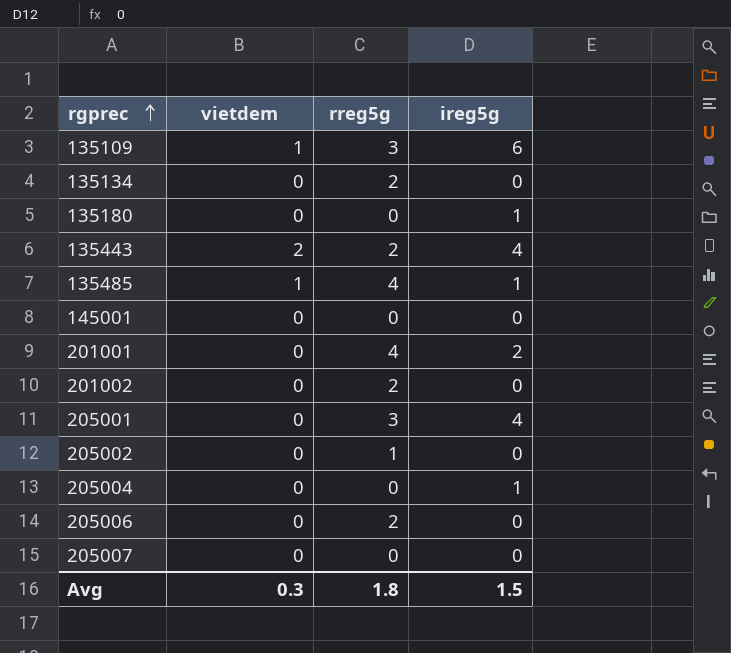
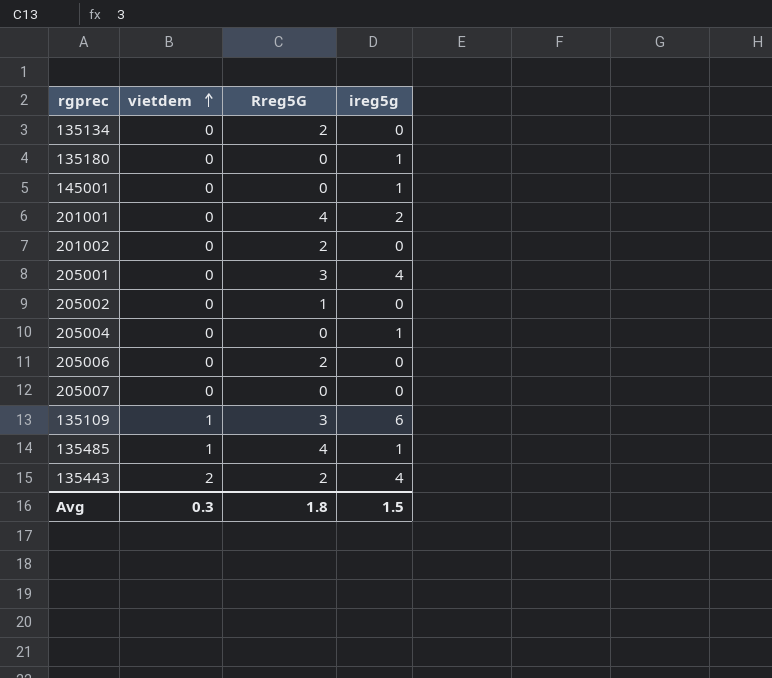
row order: rgprec ascending -> vietdem ascending
column name: rreg5g -> Rreg5G
145001 | ireg5g: 0 -> 1

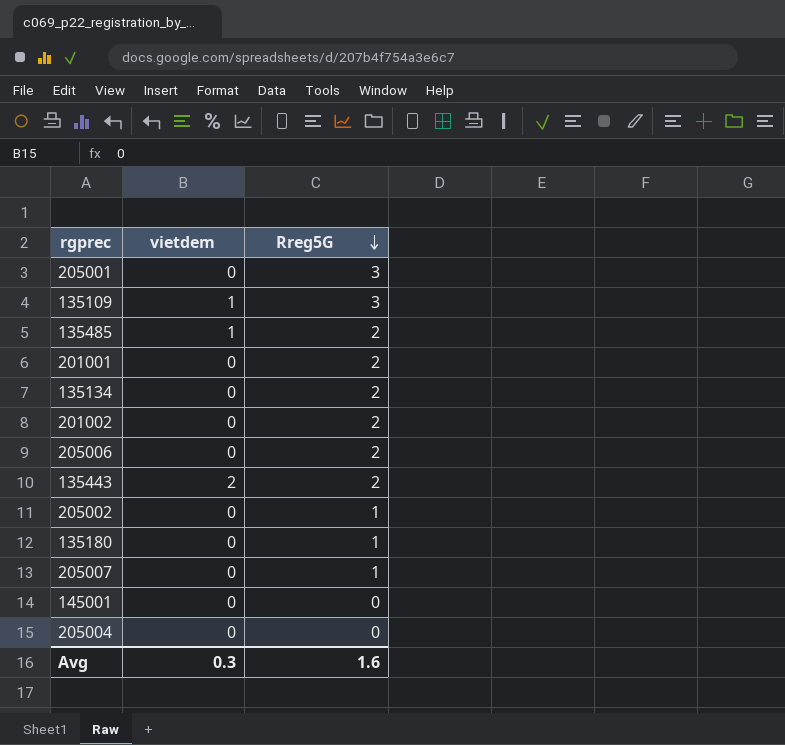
row order: vietdem ascending -> Rreg5G descending
column ireg5g | position: 4 -> none
135485 | Rreg5G: 4 -> 2
201001 | Rreg5G: 4 -> 2
135180 | Rreg5G: 0 -> 1
205007 | Rreg5G: 0 -> 1
Avg | Rreg5G: 1.8 -> 1.6

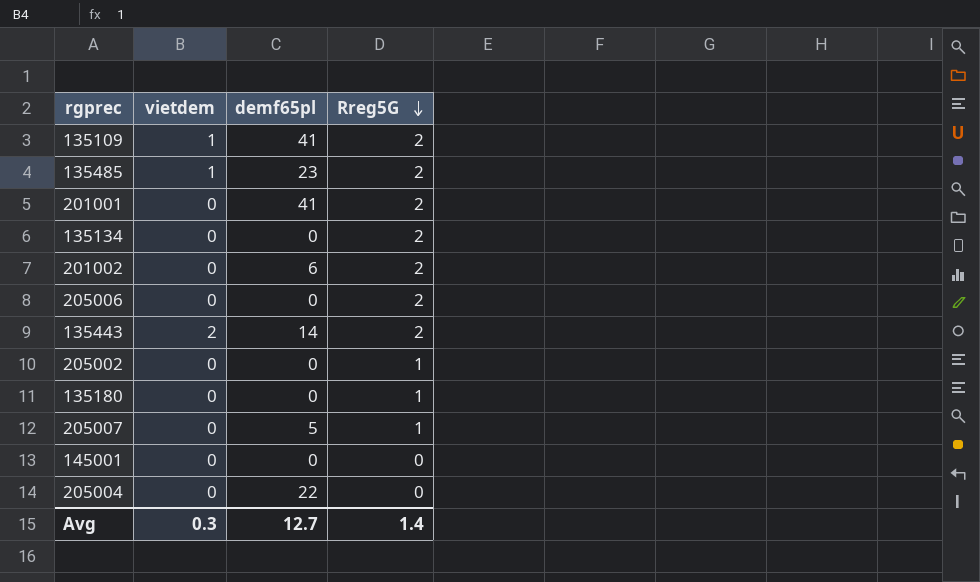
column demf65pl | position: none -> 3
row 205001: 0 | 3 -> none
135109 | Rreg5G: 3 -> 2
Avg | Rreg5G: 1.6 -> 1.4

